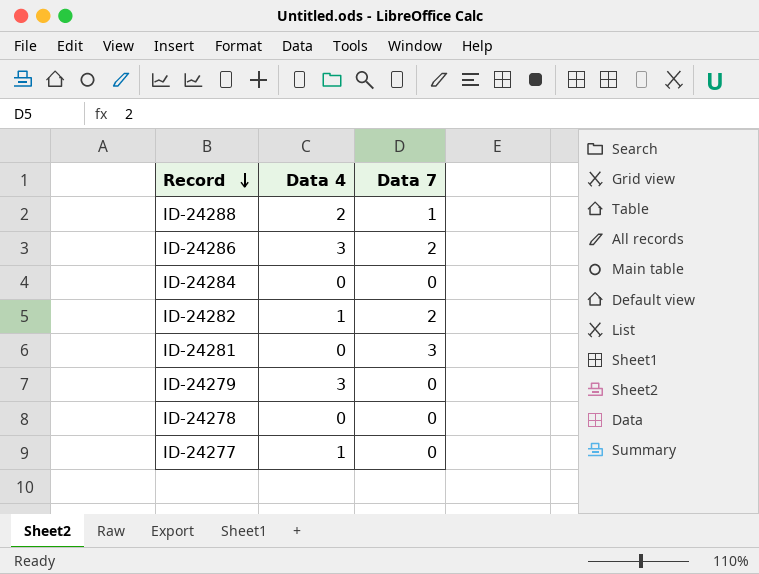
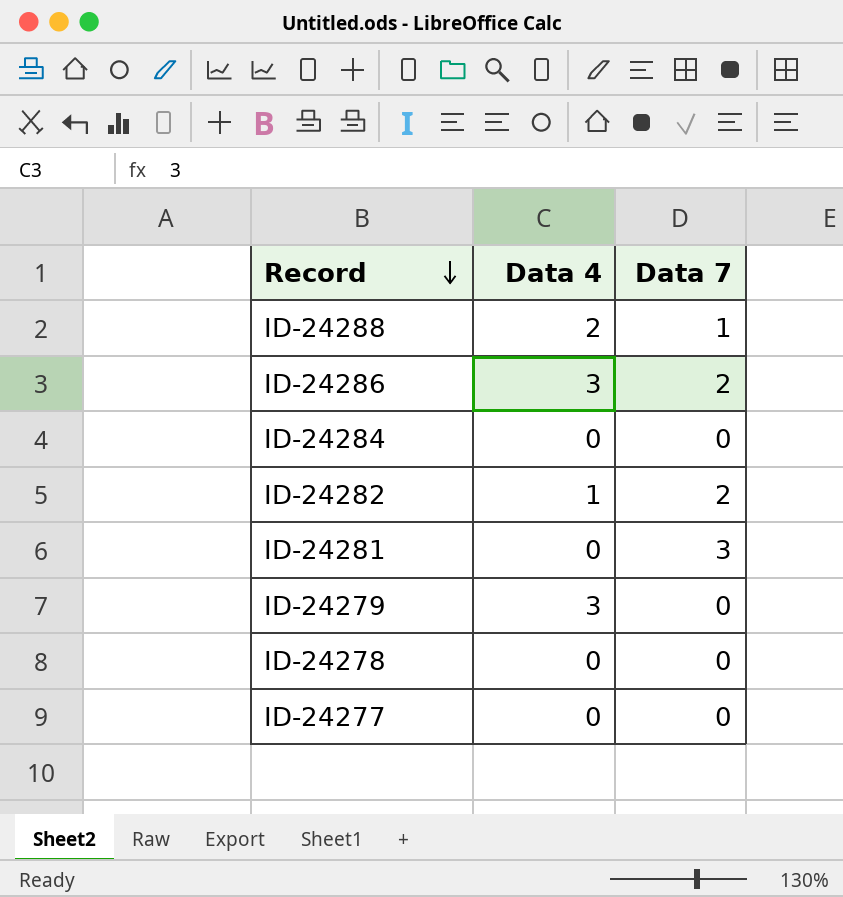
ID-24277 | Data 4: 1 -> 0

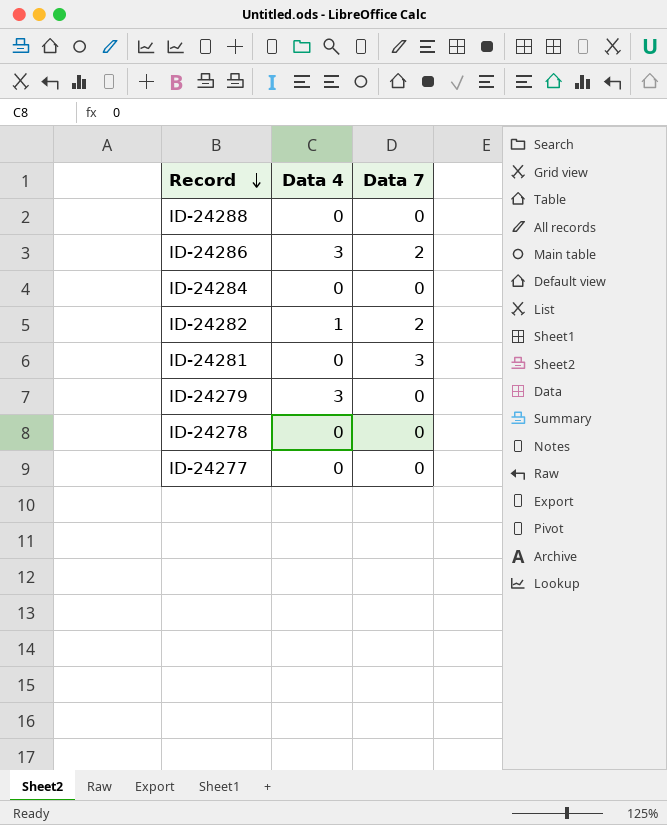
ID-24288 | Data 4: 2 -> 0
ID-24288 | Data 7: 1 -> 0

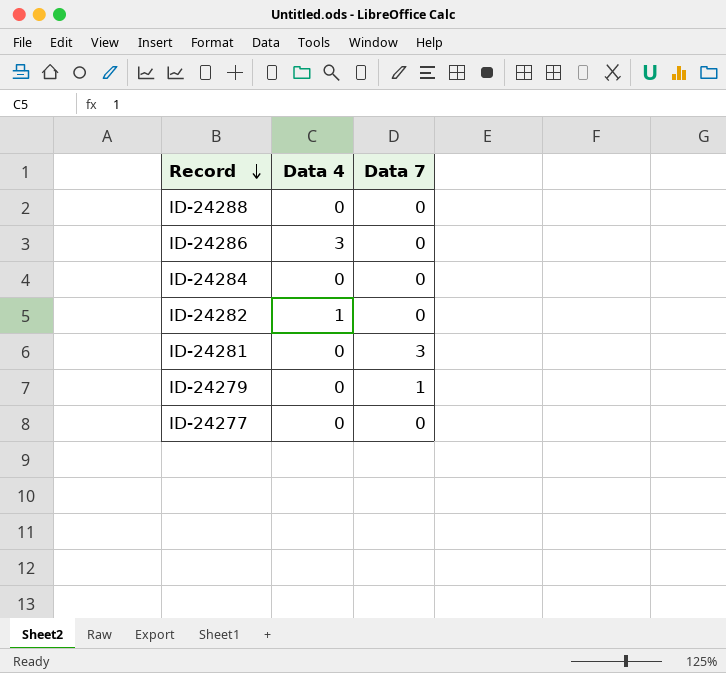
row ID-24278: 0 | 0 -> none
ID-24286 | Data 7: 2 -> 0
ID-24282 | Data 7: 2 -> 0
ID-24279 | Data 4: 3 -> 0
ID-24279 | Data 7: 0 -> 1

